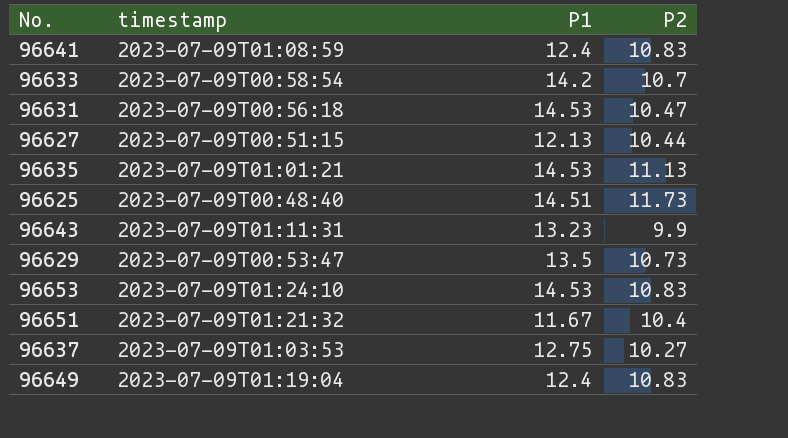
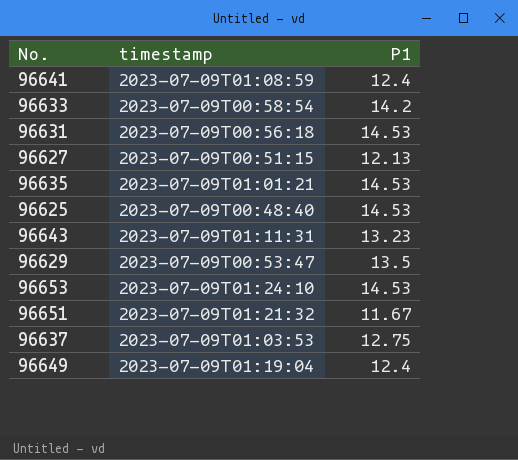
column P2 | position: 4 -> none
96625 | P1: 14.51 -> 14.53

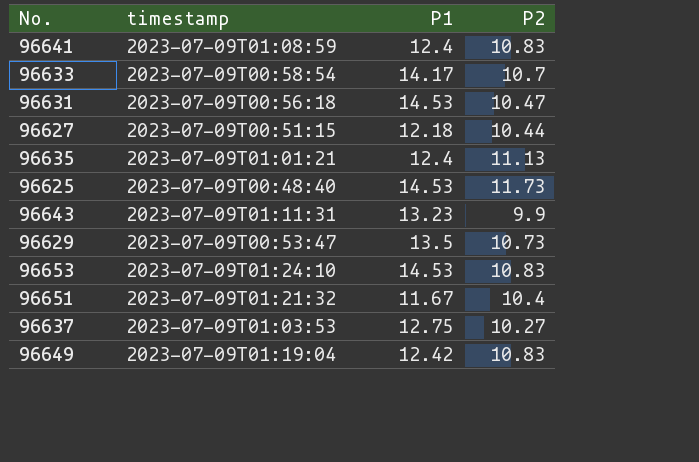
column P2 | position: none -> 4
96633 | P1: 14.2 -> 14.17
96627 | P1: 12.13 -> 12.18
96635 | P1: 14.53 -> 12.4
96649 | P1: 12.4 -> 12.42

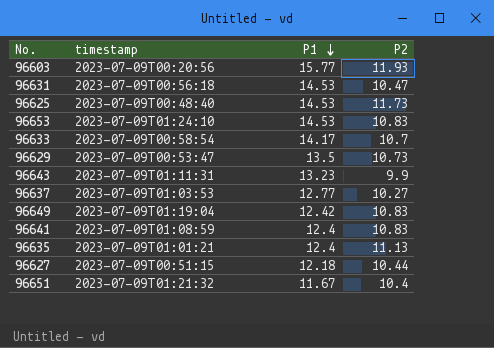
row order: none -> P1 descending
row 96603: none -> 2023-07-09T00:20:56 | 15.77 | 11.93
96637 | P1: 12.75 -> 12.77

